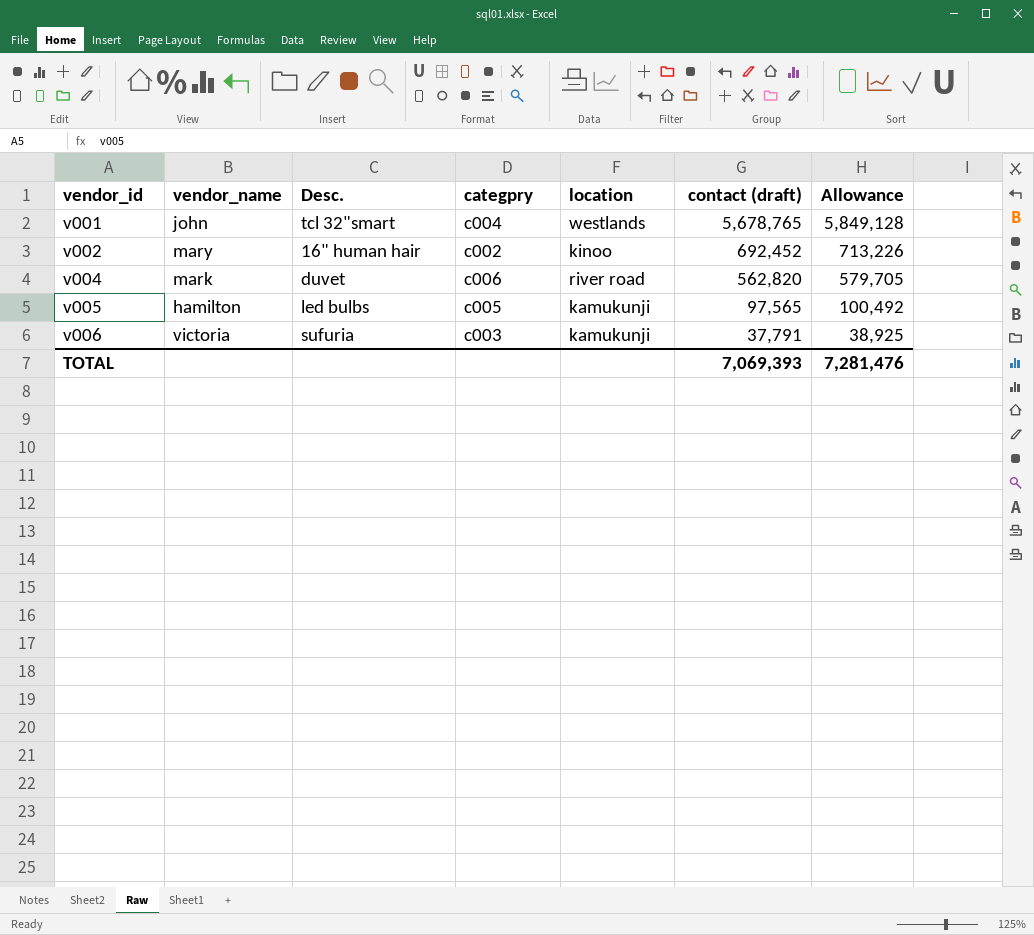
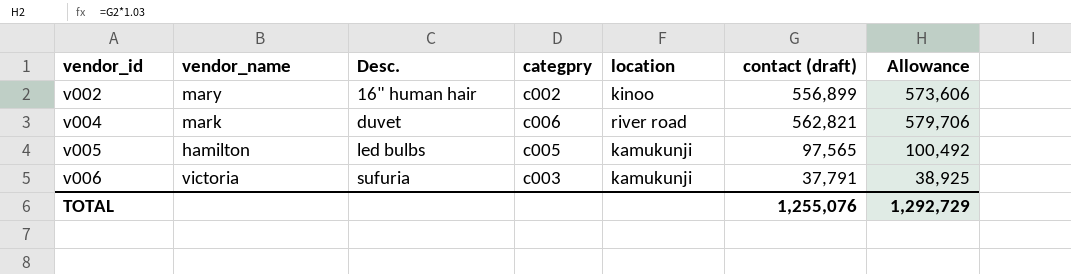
row v001: john | tcl 32"smart | c004 | westlands | 5,678,765 | 5,849,128 -> none
v002 | contact (draft): 692,452 -> 556,899
v002 | Allowance: 713,226 -> 573,606
v004 | contact (draft): 562,820 -> 562,821
v004 | Allowance: 579,705 -> 579,706
TOTAL | contact (draft): 7,069,393 -> 1,255,076
TOTAL | Allowance: 7,281,476 -> 1,292,729

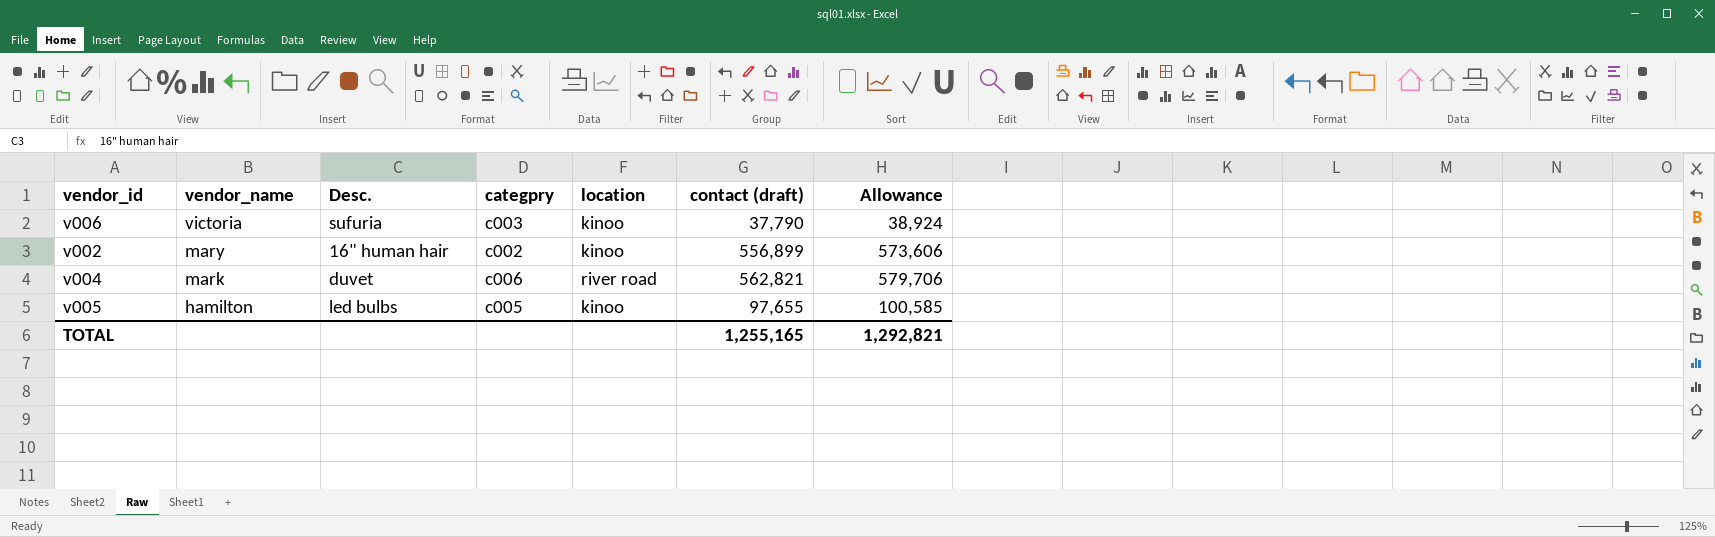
row order: vendor_id ascending -> vendor_name descending
v006 | location: kamukunji -> kinoo
v006 | contact (draft): 37,791 -> 37,790
v006 | Allowance: 38,925 -> 38,924
v005 | location: kamukunji -> kinoo
v005 | contact (draft): 97,565 -> 97,655
v005 | Allowance: 100,492 -> 100,585
TOTAL | contact (draft): 1,255,076 -> 1,255,165
TOTAL | Allowance: 1,292,729 -> 1,292,821

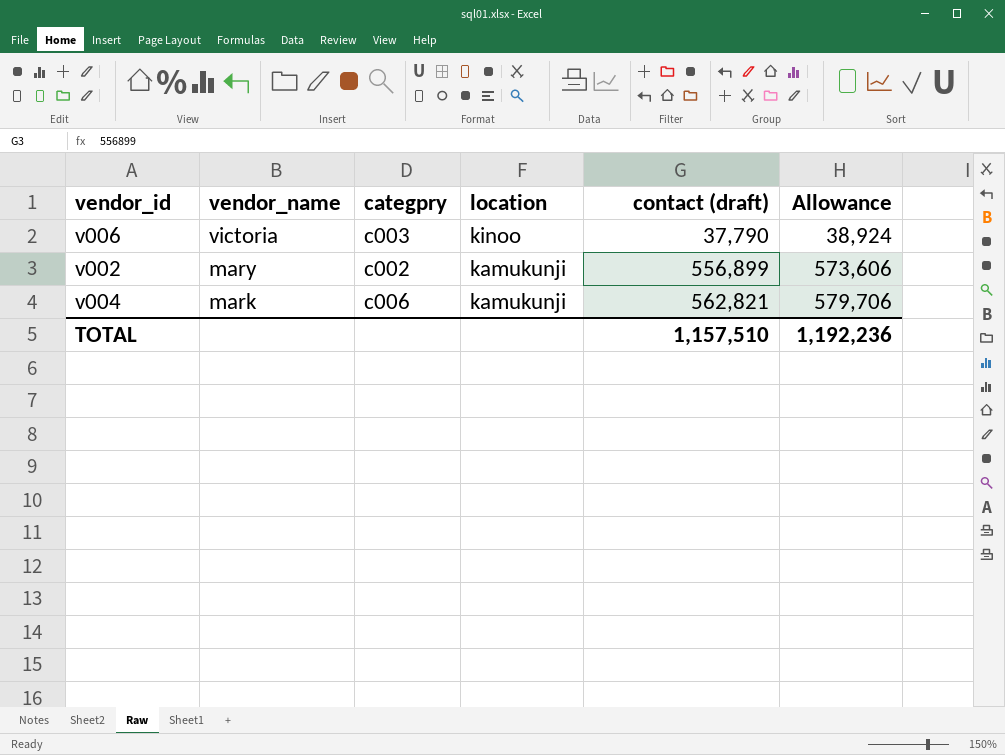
column Desc. | position: 3 -> none
row v005: hamilton | led bulbs | c005 | kinoo | 97,655 | 100,585 -> none
v002 | location: kinoo -> kamukunji
v004 | location: river road -> kamukunji
TOTAL | contact (draft): 1,255,165 -> 1,157,510
TOTAL | Allowance: 1,292,821 -> 1,192,236

